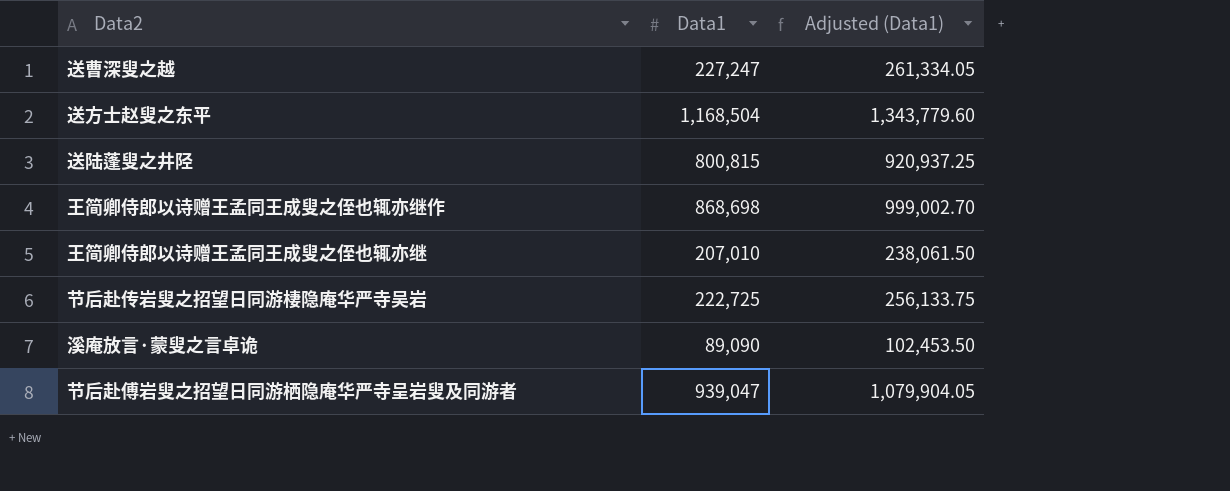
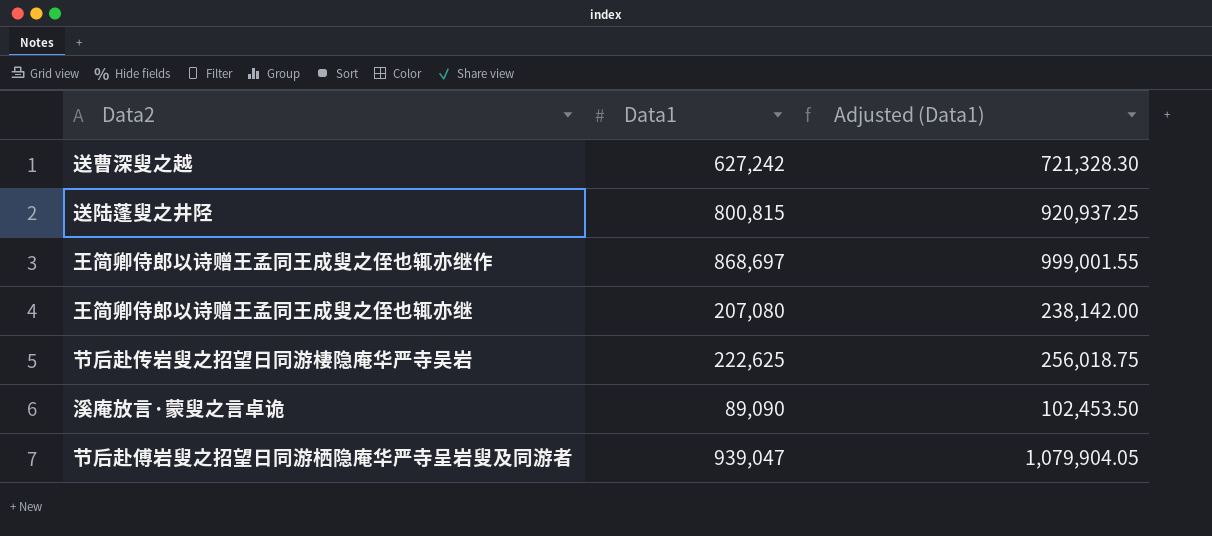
row 送方士赵叟之东平: 1,168,504 | 1,343,779.60 -> none
送曹深叟之越 | Data1: 227,247 -> 627,242
送曹深叟之越 | Adjusted (Data1): 261,334.05 -> 721,328.30
王简卿侍郎以诗赠王孟同王成叟之侄也辄亦继作 | Data1: 868,698 -> 868,697
王简卿侍郎以诗赠王孟同王成叟之侄也辄亦继作 | Adjusted (Data1): 999,002.70 -> 999,001.55
王简卿侍郎以诗赠王孟同王成叟之侄也辄亦继 | Data1: 207,010 -> 207,080
王简卿侍郎以诗赠王孟同王成叟之侄也辄亦继 | Adjusted (Data1): 238,061.50 -> 238,142.00
节后赴传岩叟之招望日同游棲隐庵华严寺吴岩 | Data1: 222,725 -> 222,625
节后赴传岩叟之招望日同游棲隐庵华严寺吴岩 | Adjusted (Data1): 256,133.75 -> 256,018.75

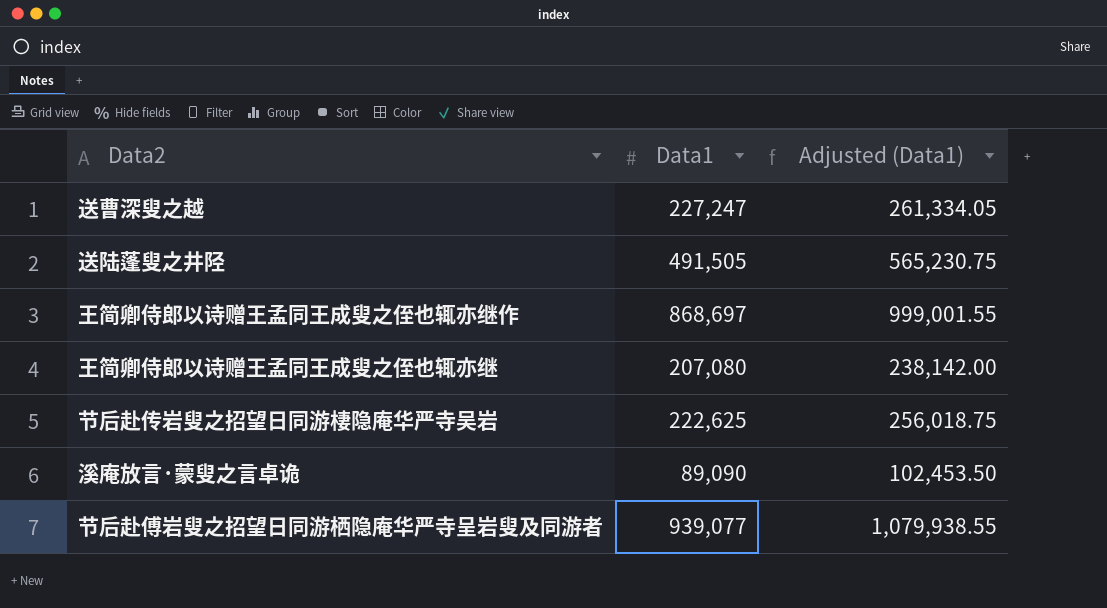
送曹深叟之越 | Data1: 627,242 -> 227,247
送曹深叟之越 | Adjusted (Data1): 721,328.30 -> 261,334.05
送陆蓬叟之井陉 | Data1: 800,815 -> 491,505
送陆蓬叟之井陉 | Adjusted (Data1): 920,937.25 -> 565,230.75
节后赴傅岩叟之招望日同游栖隐庵华严寺呈岩叟及同游者 | Data1: 939,047 -> 939,077
节后赴傅岩叟之招望日同游栖隐庵华严寺呈岩叟及同游者 | Adjusted (Data1): 1,079,904.05 -> 1,079,938.55

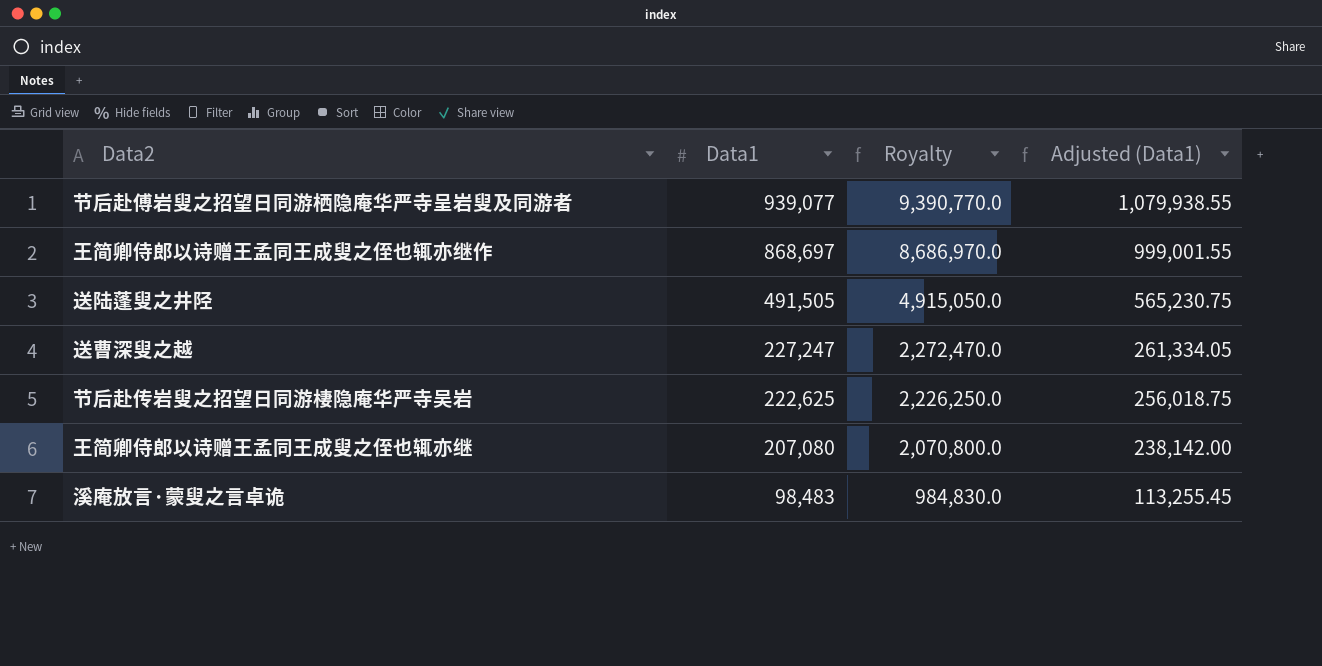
row order: none -> Data1 descending
column Royalty | formula: none -> [Data1] * 10
溪庵放言·蒙叟之言卓诡 | Data1: 89,090 -> 98,483
溪庵放言·蒙叟之言卓诡 | Adjusted (Data1): 102,453.50 -> 113,255.45

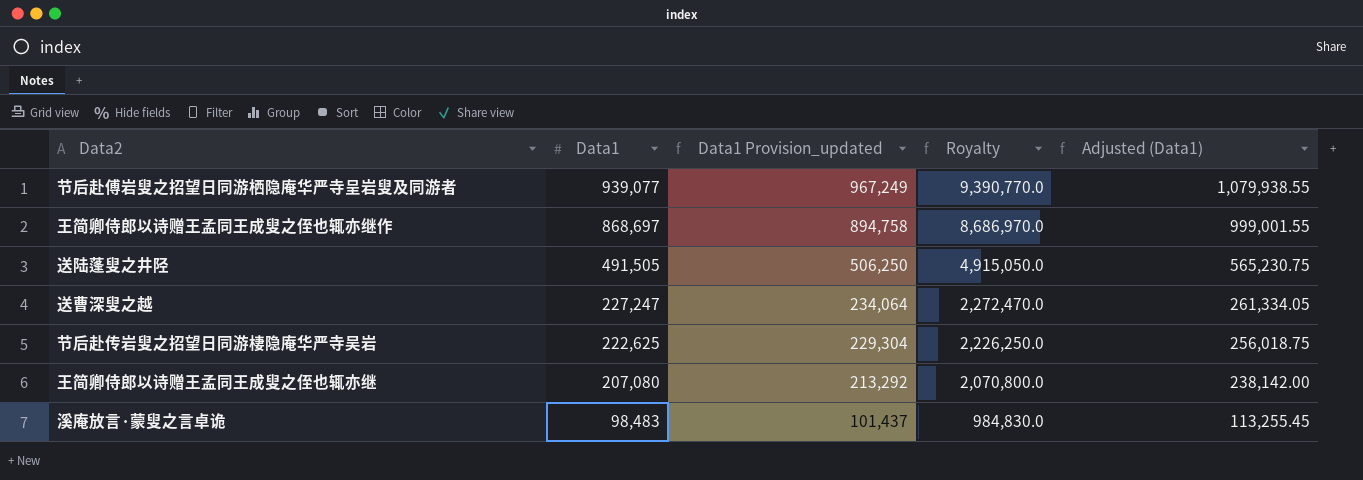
column Data1 Provision_updated | formula: none -> [Data1] * 1.03

